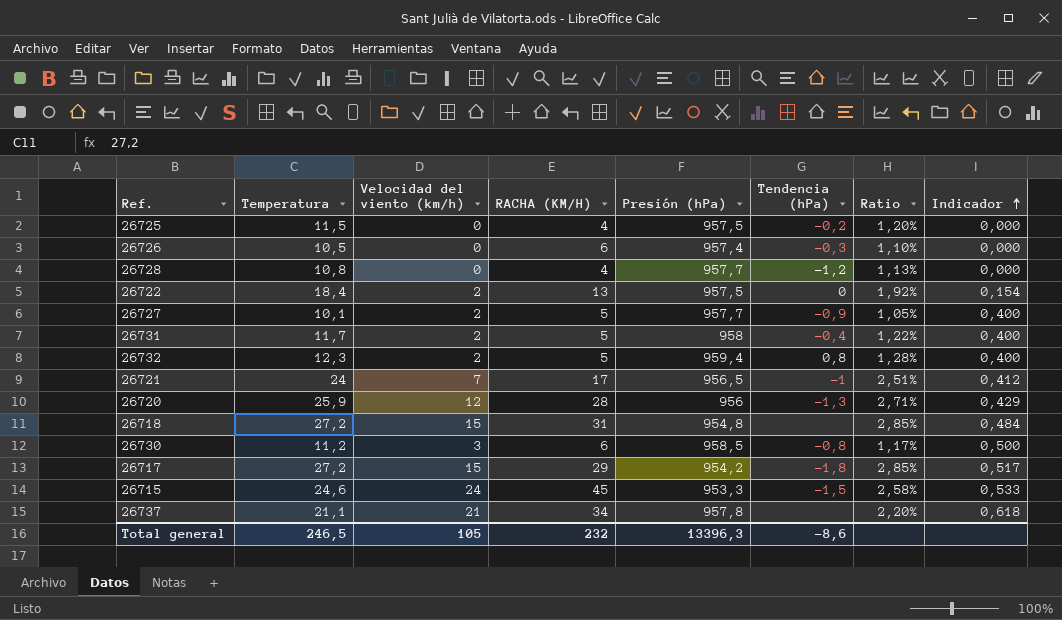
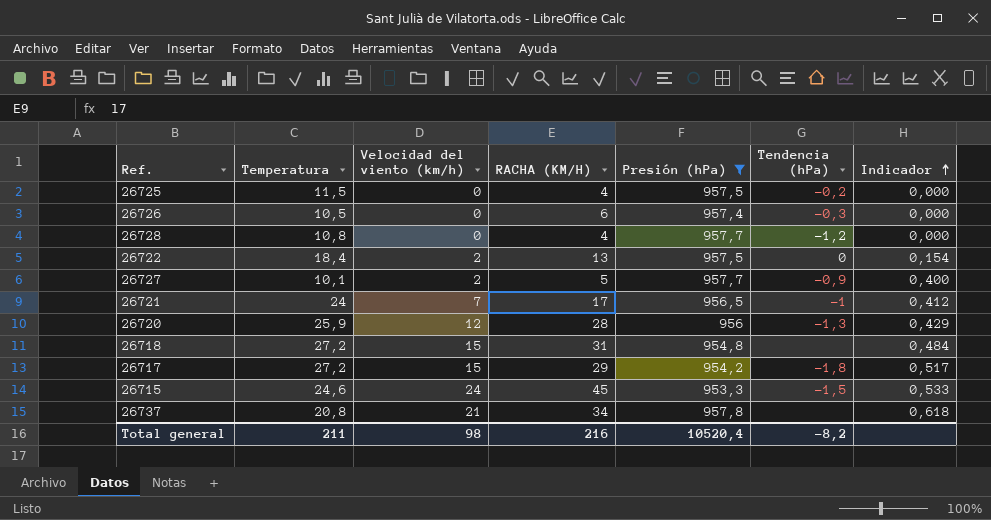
filter: none -> Presión (hPa) <= 957,8
column Ratio | formula: [Temperatura] / [Presión (hPa)] -> none
26737 | Temperatura: 21,1 -> 20,8
Total general | Temperatura: 246,5 -> 211
Total general | Velocidad del viento (km/h): 105 -> 98
Total general | RACHA (KM/H): 232 -> 216
Total general | Presión (hPa): 13396,3 -> 10520,4
Total general | Tendencia (hPa): -8,6 -> -8,2

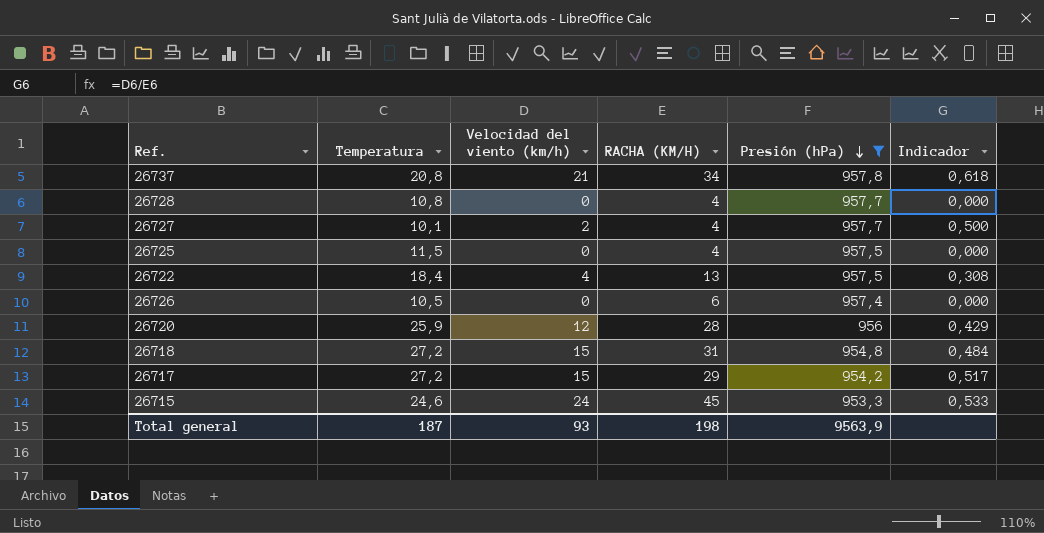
row order: Indicador ascending -> Presión (hPa) descending
column Tendencia (hPa) | position: 6 -> none
row 26721: 24 | 7 | 17 | 956,5 | -1 | 0,412 -> none
26727 | RACHA (KM/H): 5 -> 4
26727 | Indicador: 0,400 -> 0,500
26722 | Velocidad del viento (km/h): 2 -> 4
26722 | Indicador: 0,154 -> 0,308
Total general | Temperatura: 211 -> 187
Total general | Velocidad del viento (km/h): 98 -> 93
Total general | RACHA (KM/H): 216 -> 198
Total general | Presión (hPa): 10520,4 -> 9563,9

